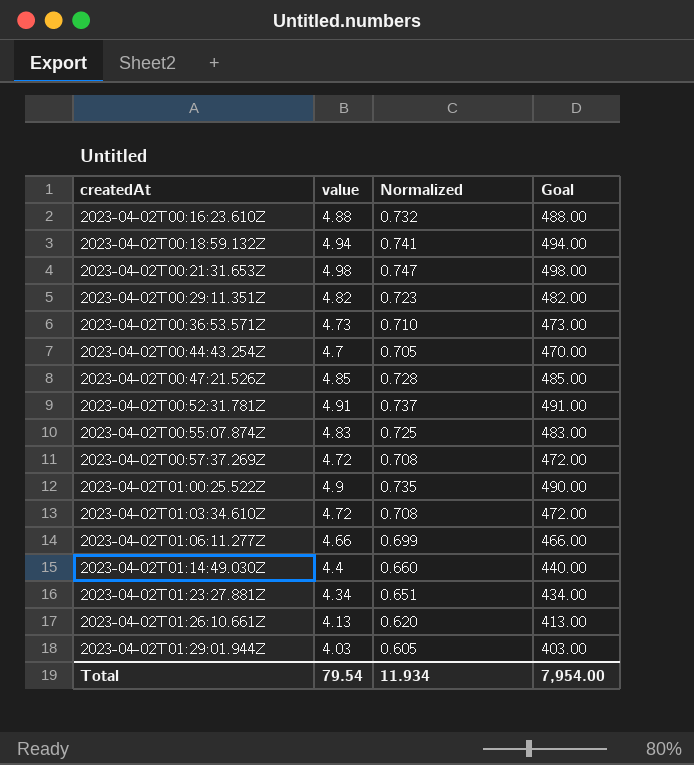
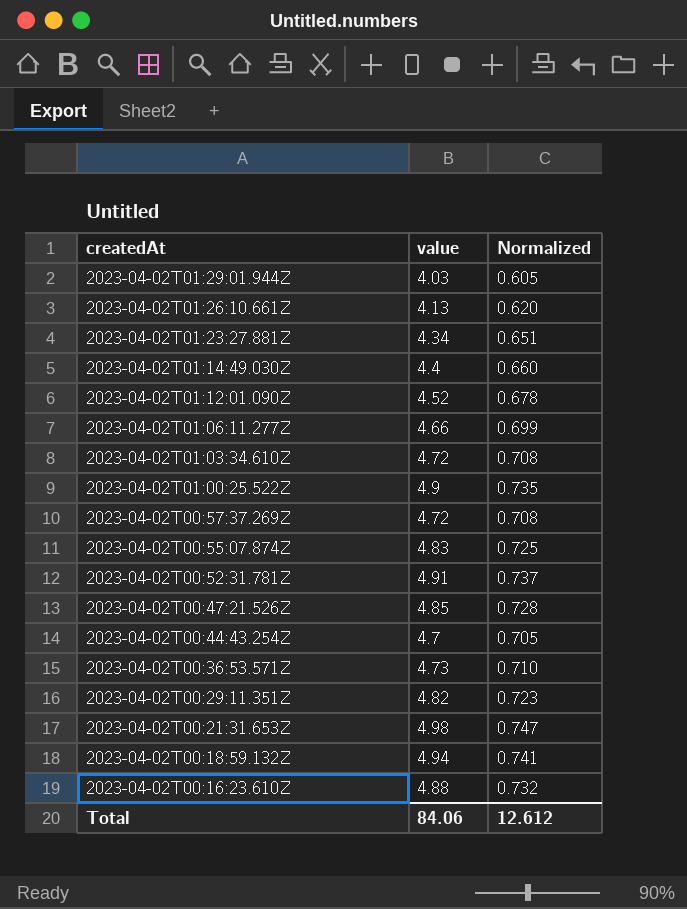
row order: createdAt ascending -> createdAt descending
column Goal | formula: [value] * 100 -> none
row 2023-04-02T01:12:01.090Z: none -> 4.52 | 0.678
Total | value: 79.54 -> 84.06
Total | Normalized: 11.934 -> 12.612

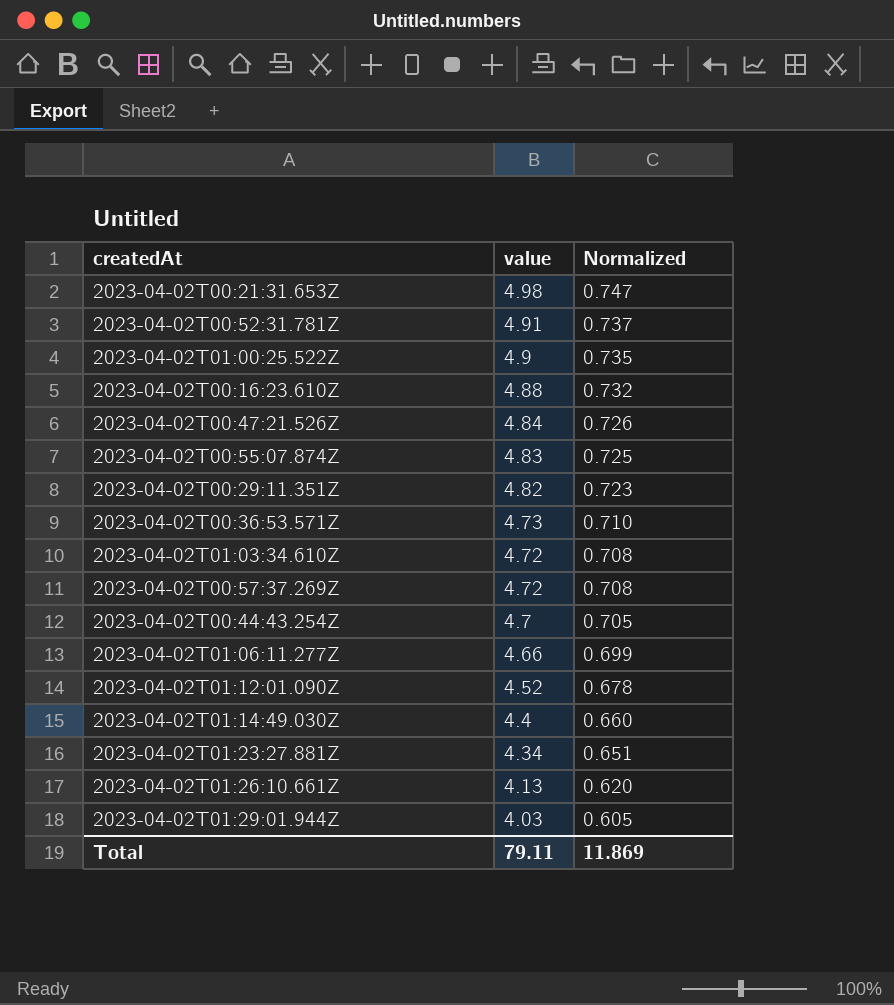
row order: createdAt descending -> value descending
row 2023-04-02T00:18:59.132Z: 4.94 | 0.741 -> none
2023-04-02T00:47:21.526Z | value: 4.85 -> 4.84
2023-04-02T00:47:21.526Z | Normalized: 0.728 -> 0.726
Total | value: 84.06 -> 79.11
Total | Normalized: 12.612 -> 11.869

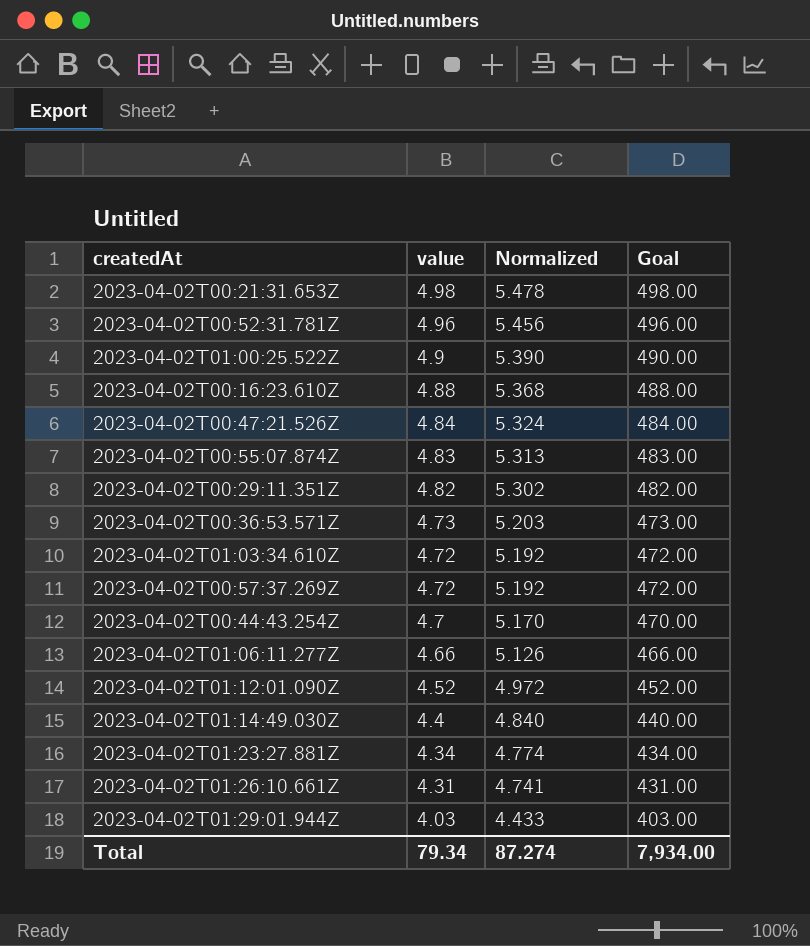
column Normalized | formula: [value] * 0.15 -> [value] * 1.1
column Goal | formula: none -> [value] * 100
2023-04-02T00:52:31.781Z | value: 4.91 -> 4.96
2023-04-02T01:26:10.661Z | value: 4.13 -> 4.31
Total | value: 79.11 -> 79.34
Total | Normalized: 11.869 -> 87.274

